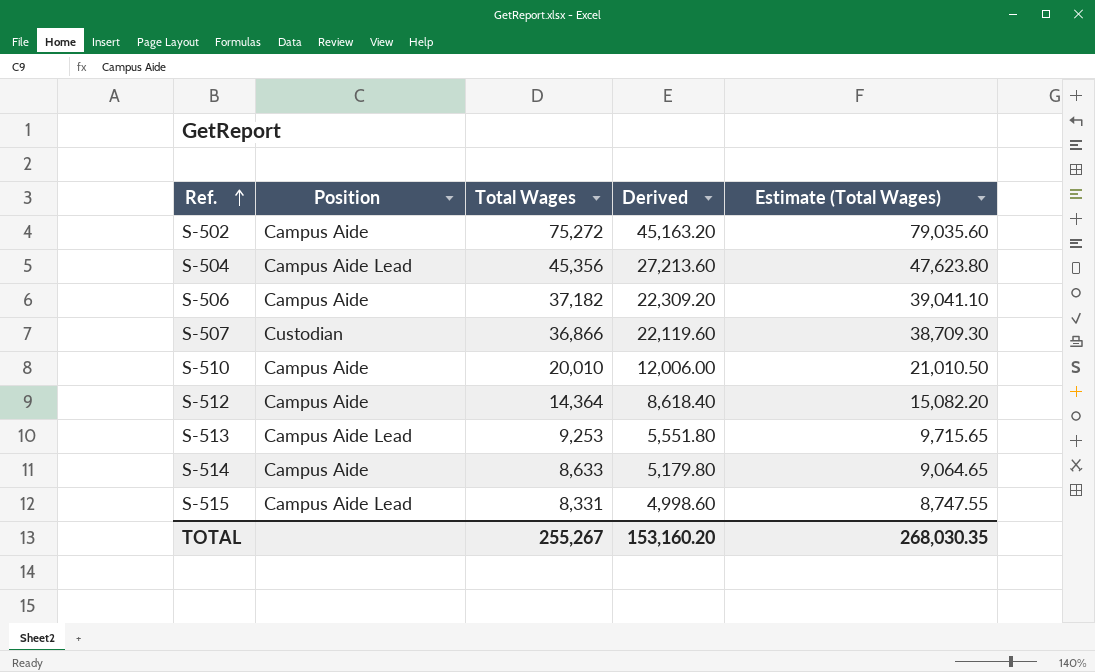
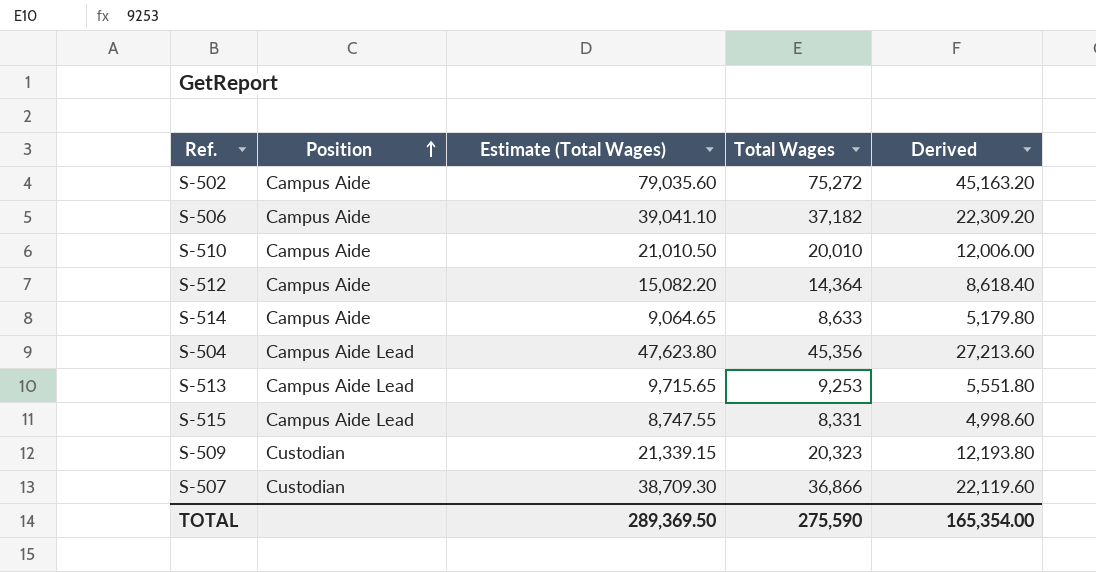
row order: Ref. ascending -> Position ascending
column Estimate (Total Wages) | position: 5 -> 3
row S-509: none -> Custodian | 21,339.15 | 20,323 | 12,193.80
TOTAL | Estimate (Total Wages): 268,030.35 -> 289,369.50
TOTAL | Total Wages: 255,267 -> 275,590
TOTAL | Derived: 153,160.20 -> 165,354.00

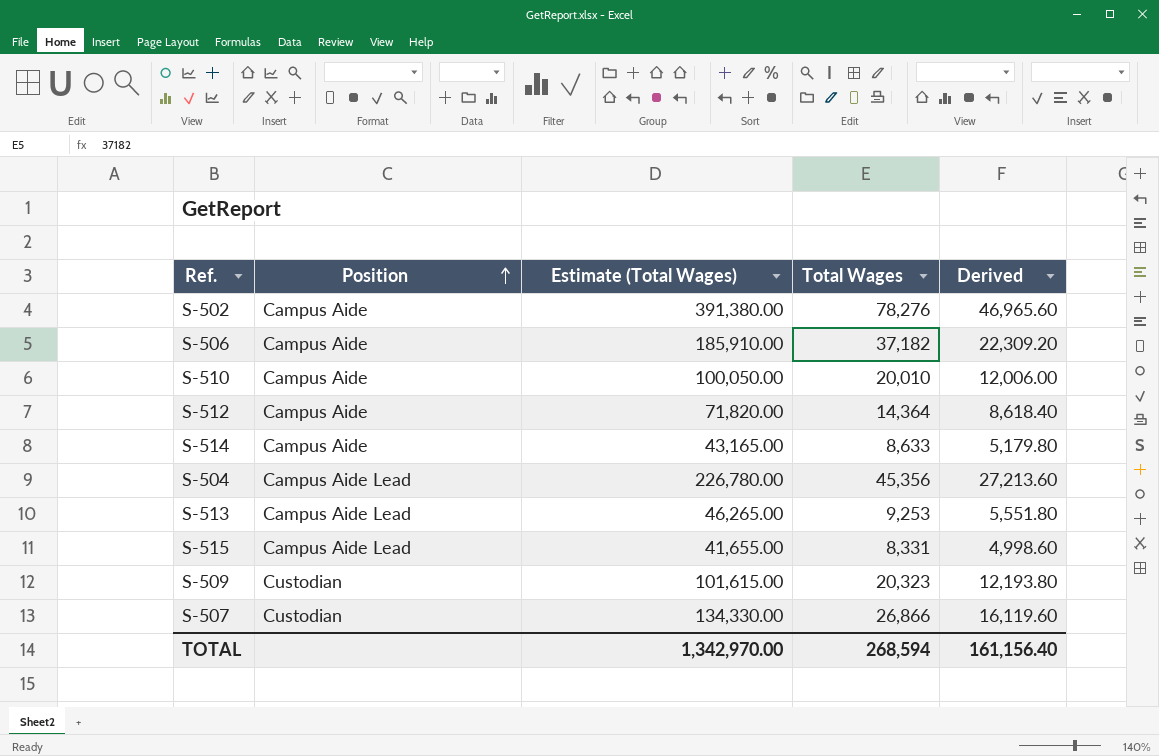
column Estimate (Total Wages) | formula: [Total Wages] * 1.05 -> [Total Wages] * 5
S-502 | Total Wages: 75,272 -> 78,276
S-502 | Derived: 45,163.20 -> 46,965.60
S-507 | Total Wages: 36,866 -> 26,866
S-507 | Derived: 22,119.60 -> 16,119.60
TOTAL | Estimate (Total Wages): 289,369.50 -> 1,342,970.00
TOTAL | Total Wages: 275,590 -> 268,594
TOTAL | Derived: 165,354.00 -> 161,156.40

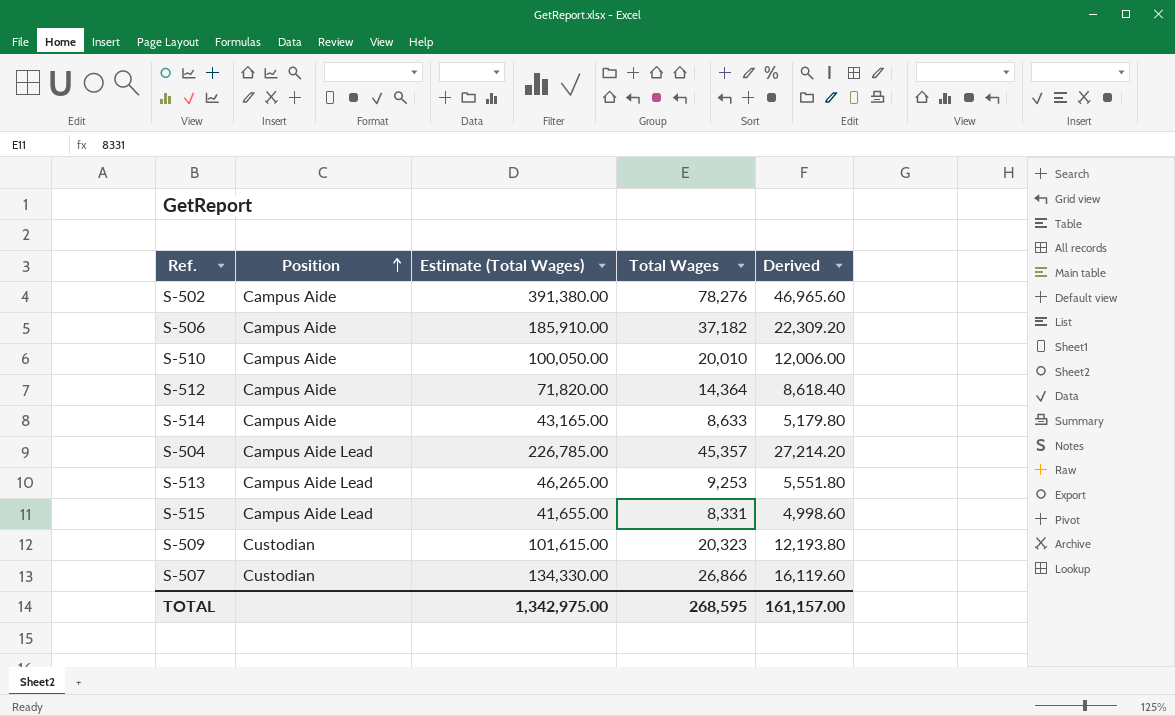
S-504 | Estimate (Total Wages): 226,780.00 -> 226,785.00
S-504 | Total Wages: 45,356 -> 45,357
S-504 | Derived: 27,213.60 -> 27,214.20
TOTAL | Estimate (Total Wages): 1,342,970.00 -> 1,342,975.00
TOTAL | Total Wages: 268,594 -> 268,595
TOTAL | Derived: 161,156.40 -> 161,157.00

